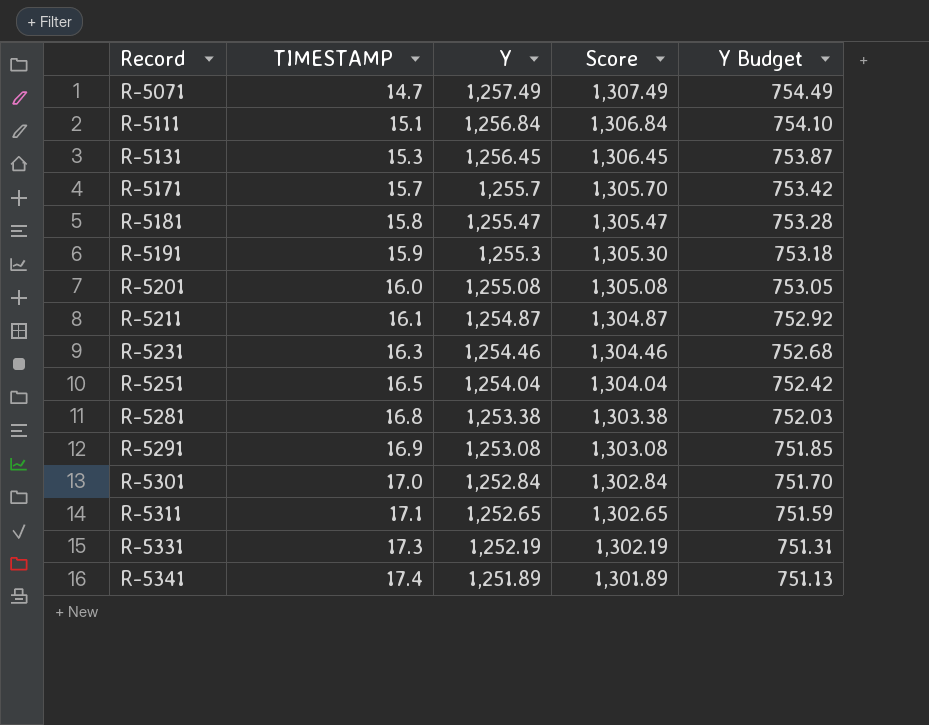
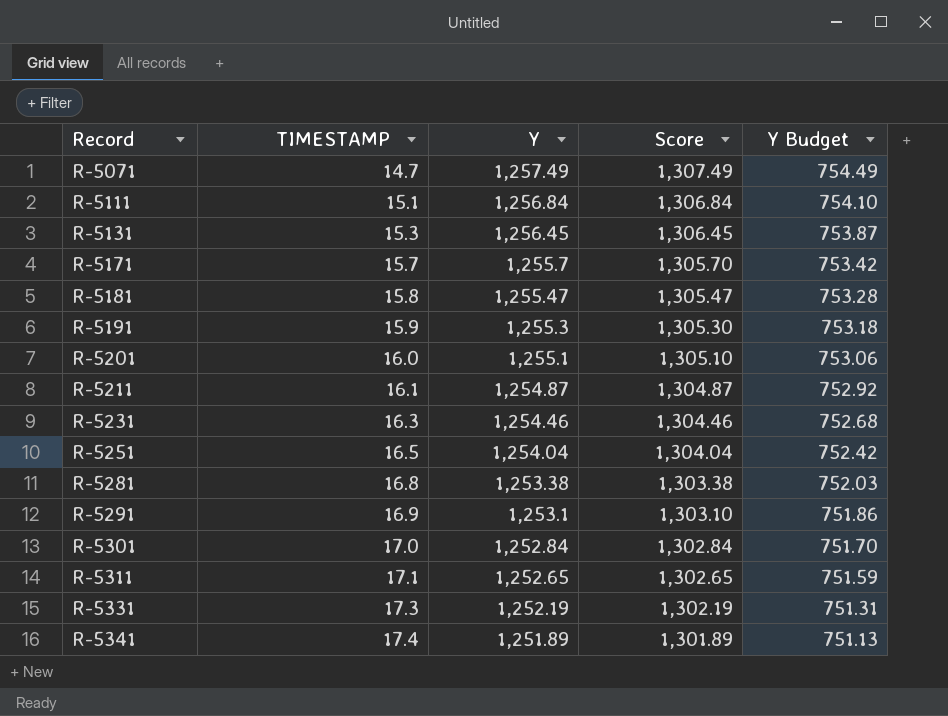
R-5201 | Y: 1,255.08 -> 1,255.1
R-5201 | Score: 1,305.08 -> 1,305.10
R-5201 | Y Budget: 753.05 -> 753.06
R-5291 | Y: 1,253.08 -> 1,253.1
R-5291 | Score: 1,303.08 -> 1,303.10
R-5291 | Y Budget: 751.85 -> 751.86

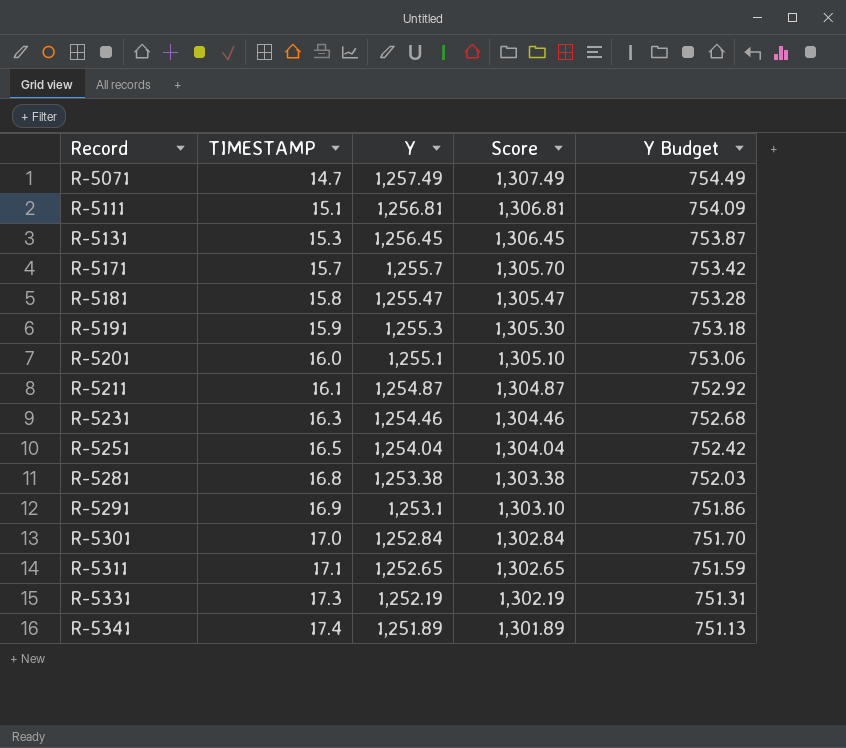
R-5111 | Y: 1,256.84 -> 1,256.81
R-5111 | Score: 1,306.84 -> 1,306.81
R-5111 | Y Budget: 754.10 -> 754.09

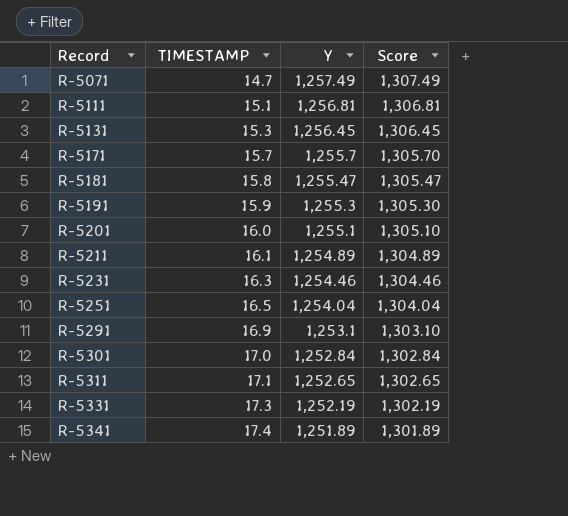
column Y Budget | formula: [Y] * 0.6 -> none
row R-5281: 16.8 | 1,253.38 | 1,303.38 | 752.03 -> none
R-5211 | Y: 1,254.87 -> 1,254.89
R-5211 | Score: 1,304.87 -> 1,304.89

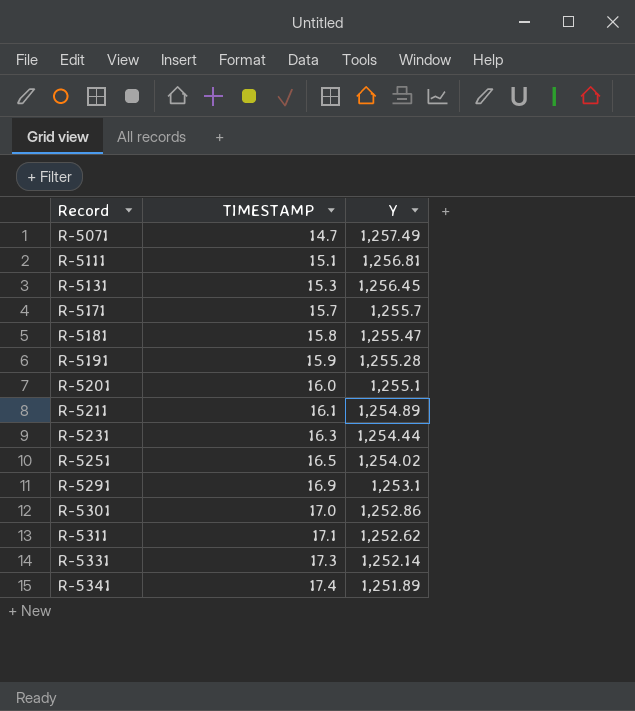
column Score | formula: [Y] + 50 -> none
R-5191 | Y: 1,255.3 -> 1,255.28
R-5231 | Y: 1,254.46 -> 1,254.44
R-5251 | Y: 1,254.04 -> 1,254.02
R-5301 | Y: 1,252.84 -> 1,252.86
R-5311 | Y: 1,252.65 -> 1,252.62
R-5331 | Y: 1,252.19 -> 1,252.14

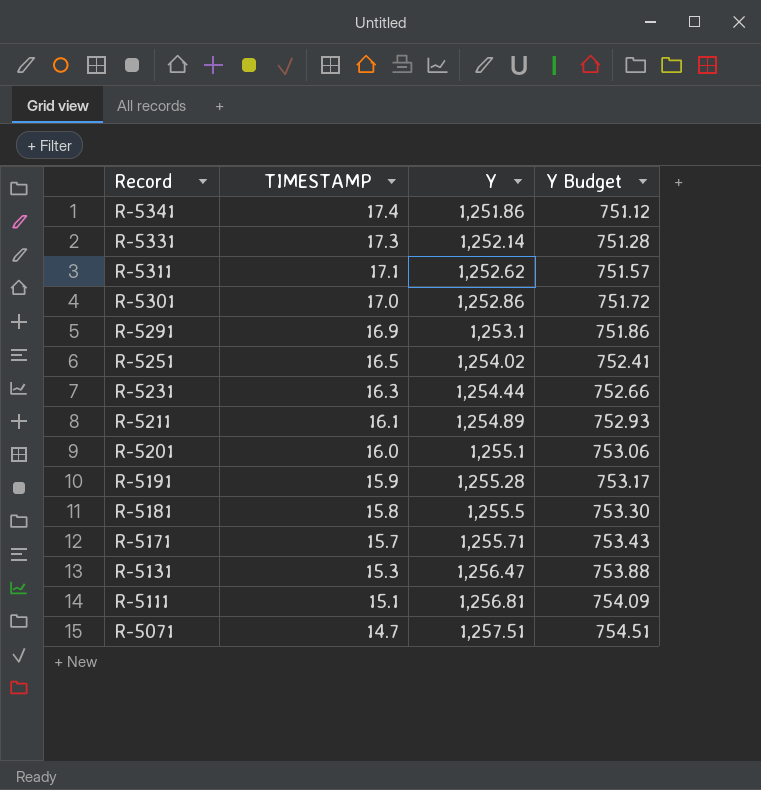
row order: Record ascending -> Record descending
column Y Budget | formula: none -> [Y] * 0.6
R-5341 | Y: 1,251.89 -> 1,251.86
R-5181 | Y: 1,255.47 -> 1,255.5
R-5171 | Y: 1,255.7 -> 1,255.71
R-5131 | Y: 1,256.45 -> 1,256.47
R-5071 | Y: 1,257.49 -> 1,257.51

